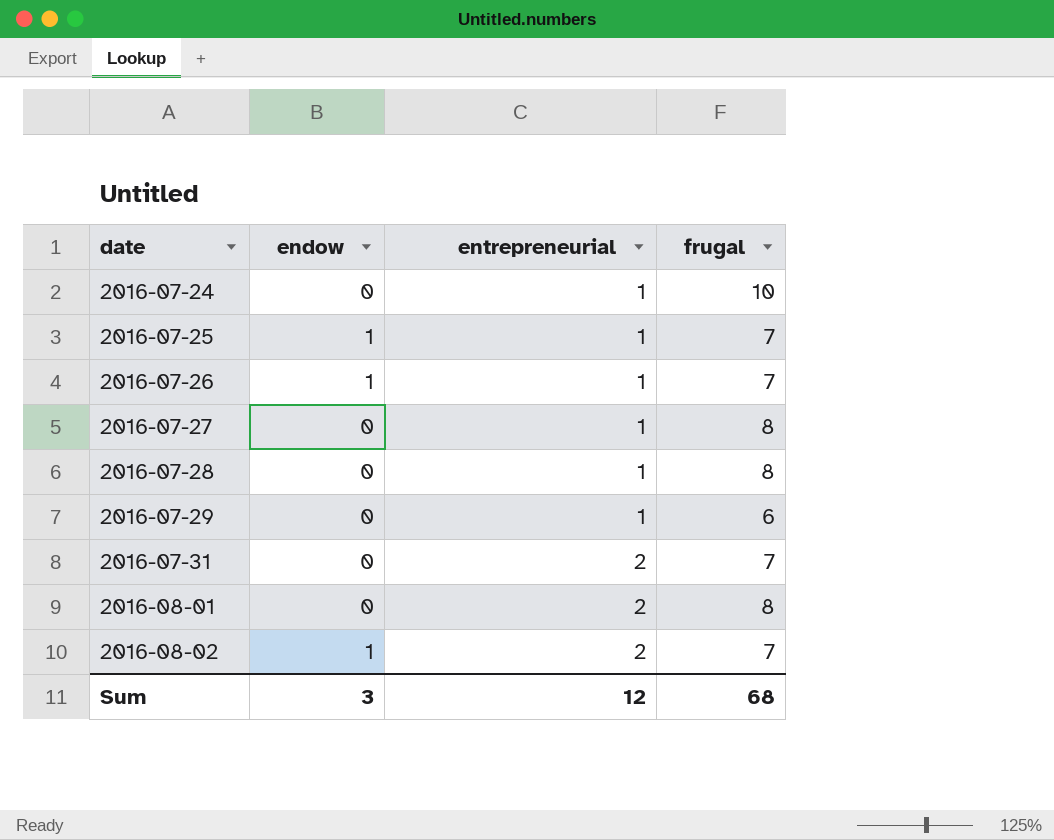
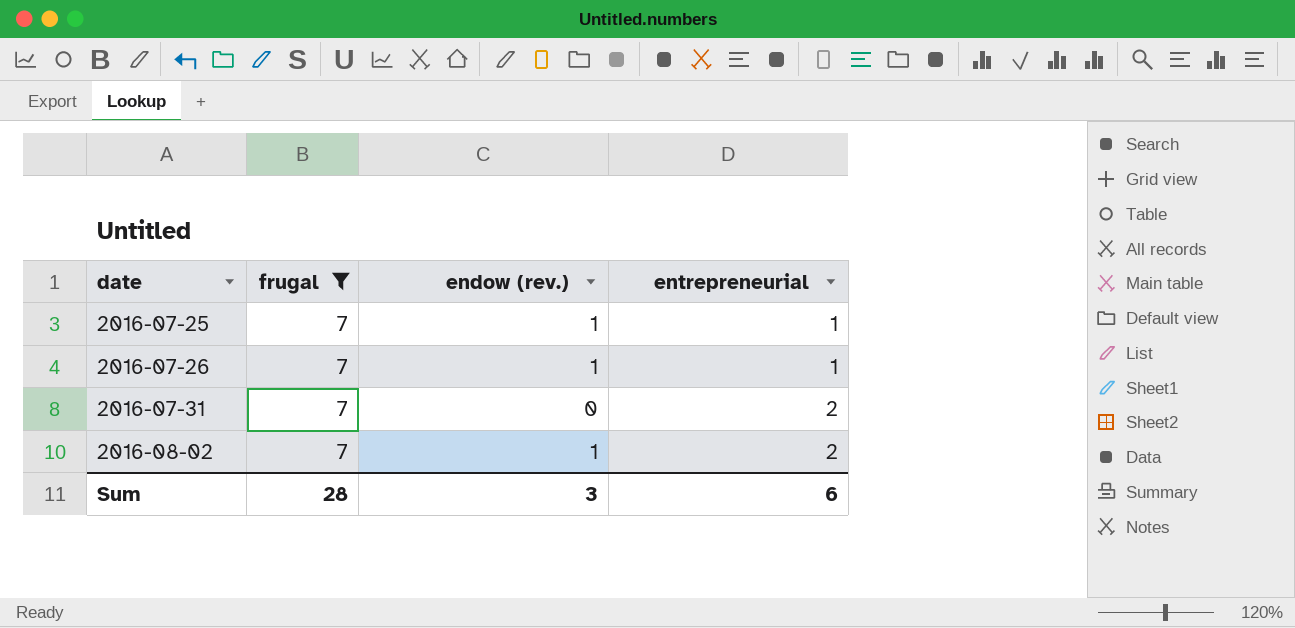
filter: none -> frugal = 7
column frugal | position: 4 -> 2
column name: endow -> endow (rev.)
Sum | frugal: 68 -> 28
Sum | entrepreneurial: 12 -> 6

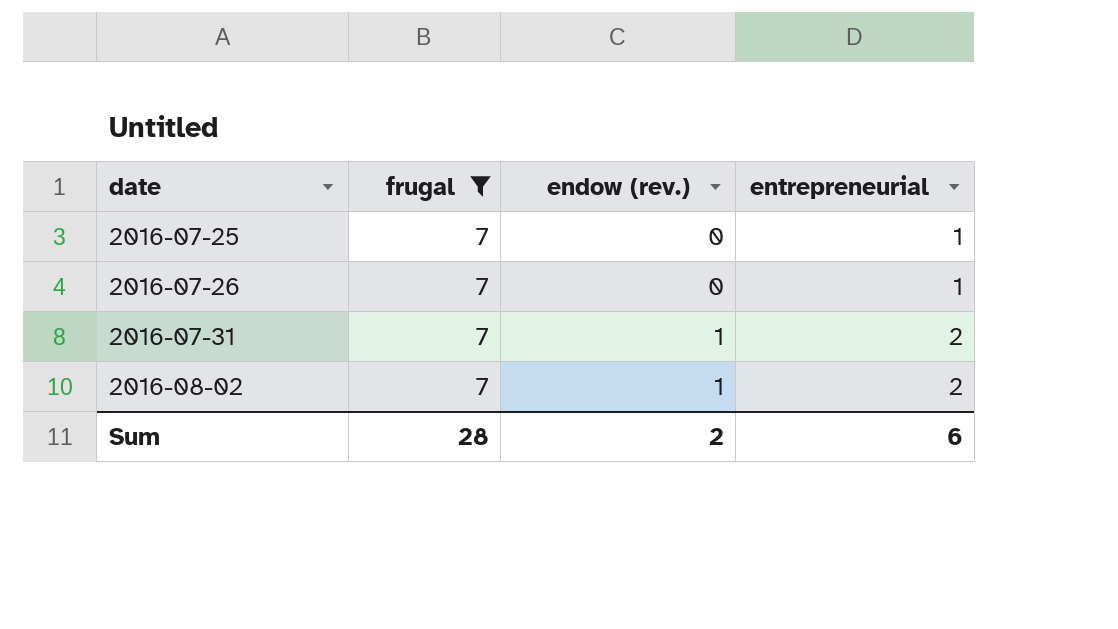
2016-07-25 | endow (rev.): 1 -> 0
2016-07-26 | endow (rev.): 1 -> 0
2016-07-31 | endow (rev.): 0 -> 1
Sum | endow (rev.): 3 -> 2

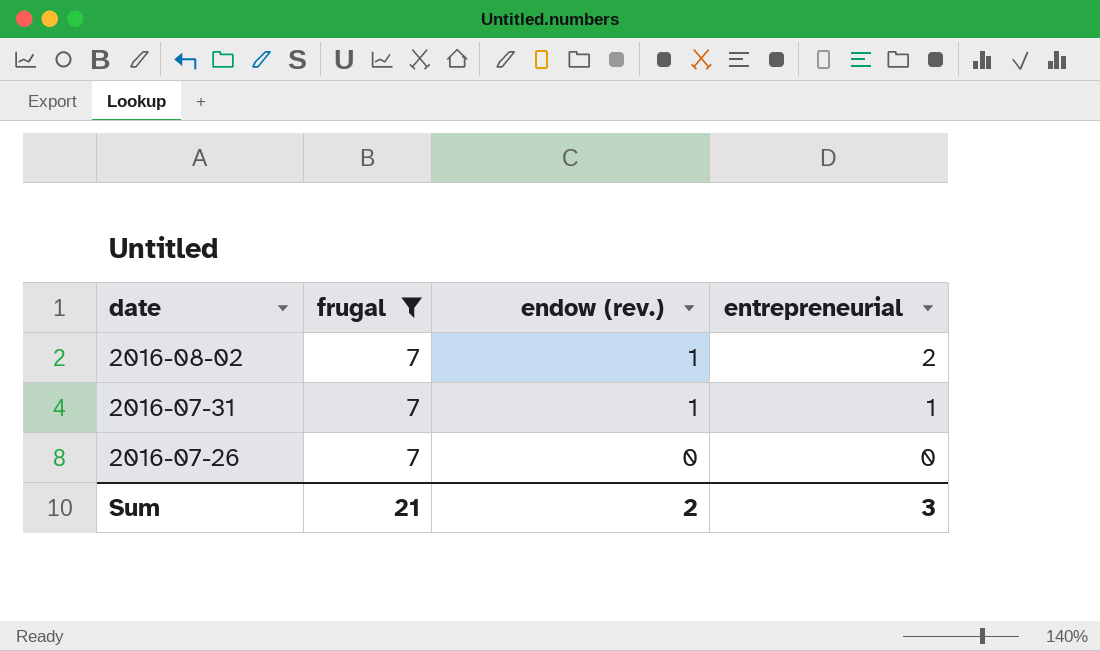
row order: date ascending -> date descending
row 2016-07-25: 7 | 0 | 1 -> none
2016-07-31 | entrepreneurial: 2 -> 1
2016-07-26 | entrepreneurial: 1 -> 0
Sum | frugal: 28 -> 21
Sum | entrepreneurial: 6 -> 3

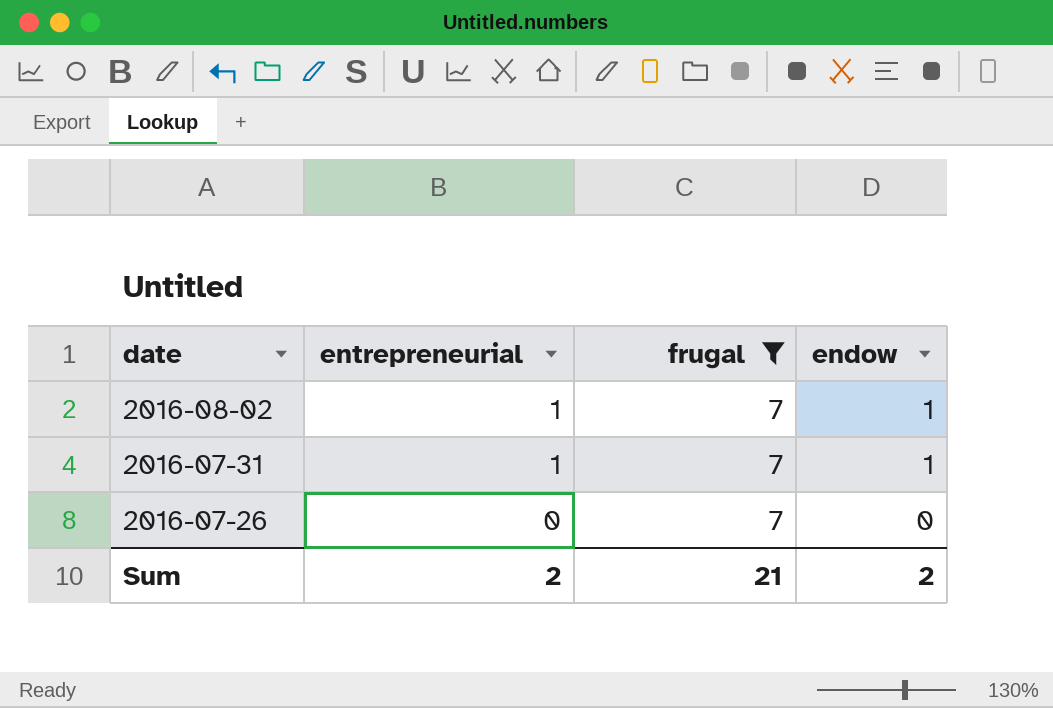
column entrepreneurial | position: 4 -> 2
column name: endow (rev.) -> endow
2016-08-02 | entrepreneurial: 2 -> 1
Sum | entrepreneurial: 3 -> 2

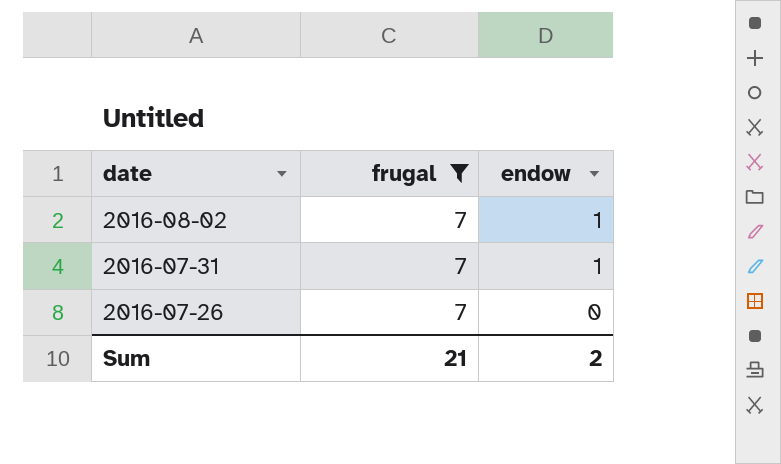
column entrepreneurial | position: 2 -> none

